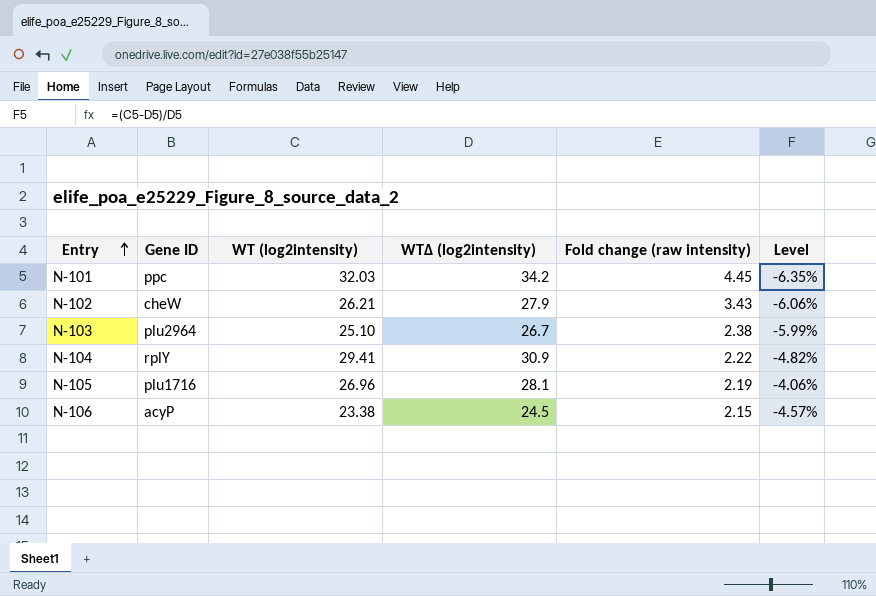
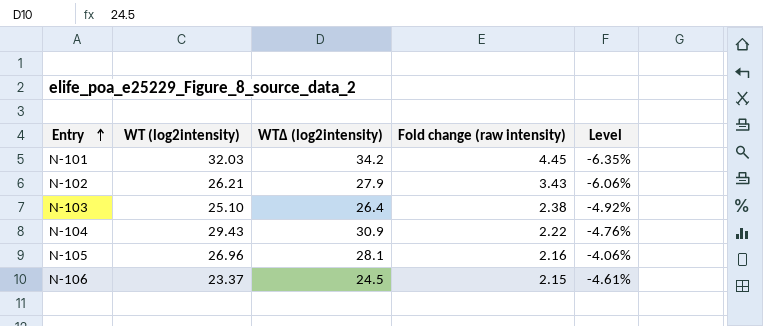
column Gene ID | position: 2 -> none
N-103 | WTΔ (log2intensity): 26.7 -> 26.4
N-103 | Level: -5.99% -> -4.92%
N-104 | WT (log2intensity): 29.41 -> 29.43
N-104 | Level: -4.82% -> -4.76%
N-105 | Fold change (raw intensity): 2.19 -> 2.16
N-106 | WT (log2intensity): 23.38 -> 23.37
N-106 | Level: -4.57% -> -4.61%

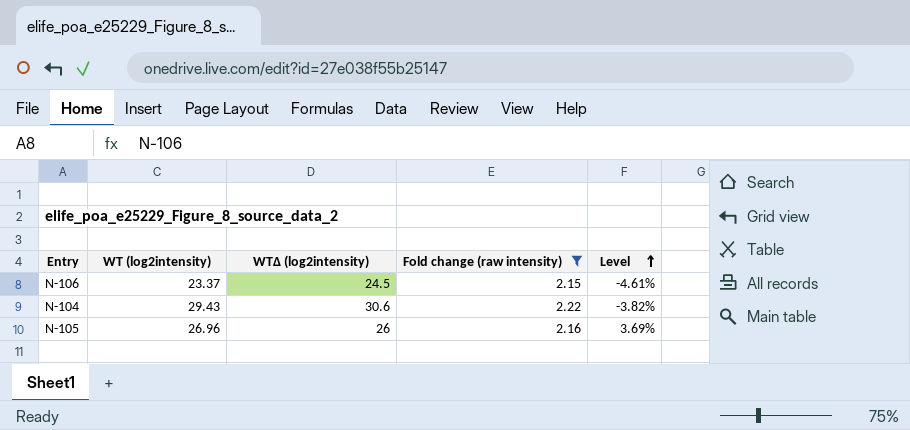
filter: none -> Fold change (raw intensity) <= 2.22
row order: Entry ascending -> Level ascending
N-104 | WTΔ (log2intensity): 30.9 -> 30.6
N-104 | Level: -4.76% -> -3.82%
N-105 | WTΔ (log2intensity): 28.1 -> 26
N-105 | Level: -4.06% -> 3.69%

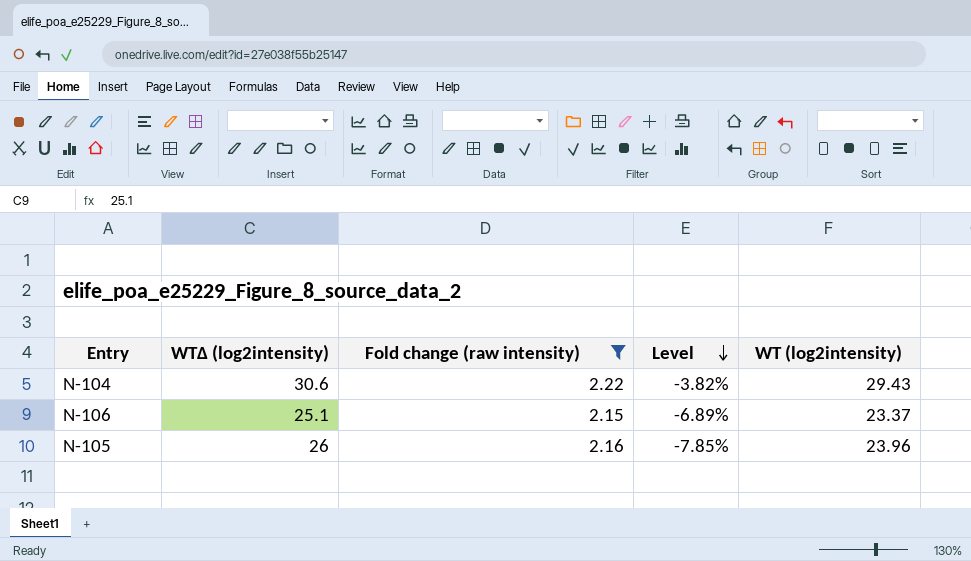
row order: Level ascending -> Level descending
column WT (log2intensity) | position: 2 -> 5
N-106 | WTΔ (log2intensity): 24.5 -> 25.1
N-106 | Level: -4.61% -> -6.89%
N-105 | Level: 3.69% -> -7.85%
N-105 | WT (log2intensity): 26.96 -> 23.96

